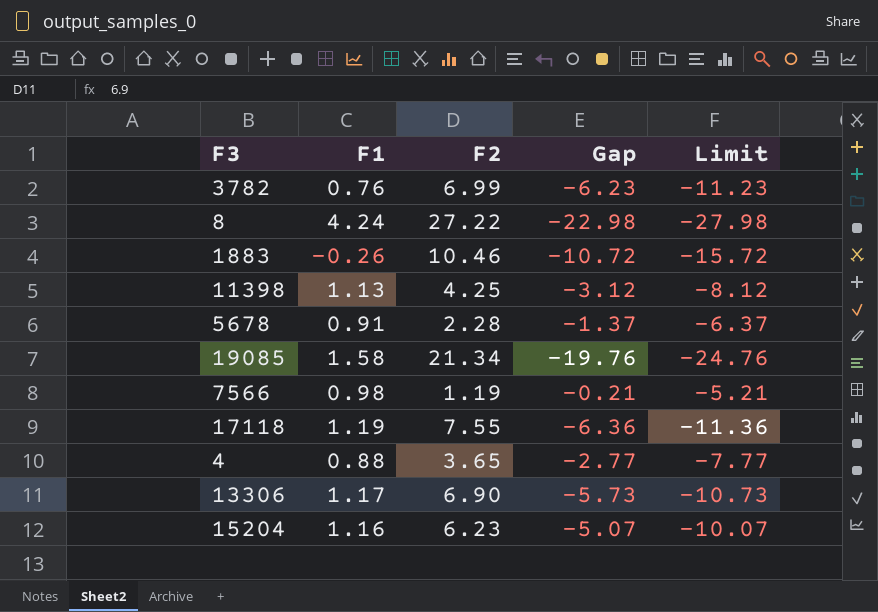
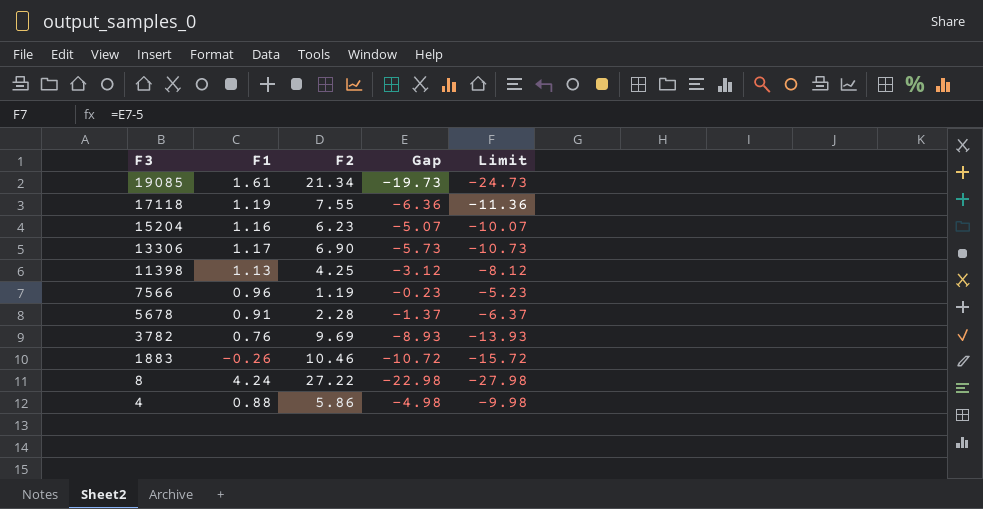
row order: none -> F3 descending
19085 | F1: 1.58 -> 1.61
19085 | Gap: -19.76 -> -19.73
19085 | Limit: -24.76 -> -24.73
7566 | F1: 0.98 -> 0.96
7566 | Gap: -0.21 -> -0.23
7566 | Limit: -5.21 -> -5.23
3782 | F2: 6.99 -> 9.69
3782 | Gap: -6.23 -> -8.93
3782 | Limit: -11.23 -> -13.93
4 | F2: 3.65 -> 5.86
4 | Gap: -2.77 -> -4.98
4 | Limit: -7.77 -> -9.98

